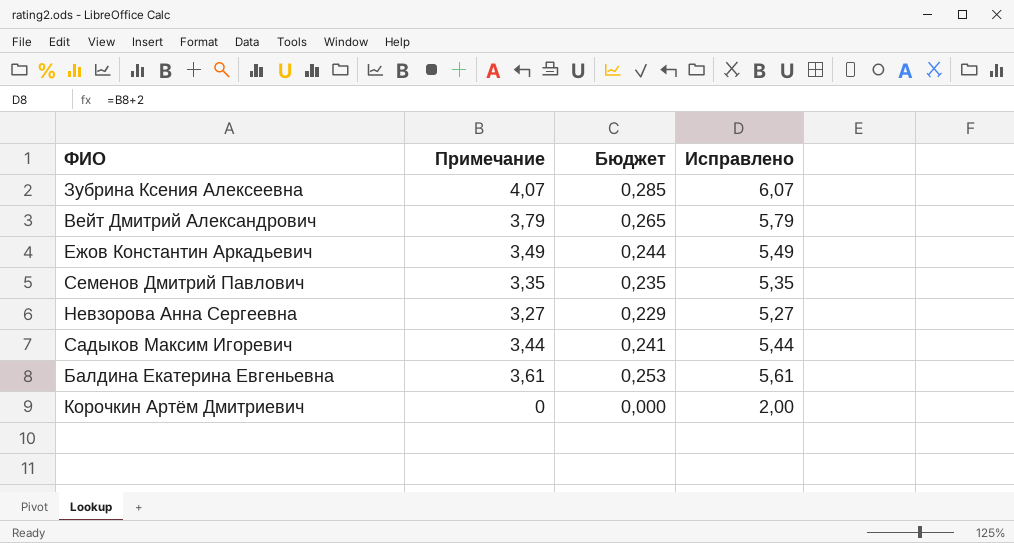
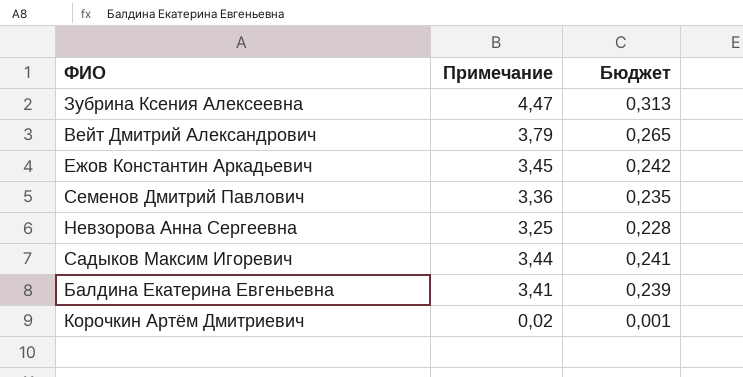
column Исправлено | formula: [Примечание] + 2 -> none
Зубрина Ксения Алексеевна | Примечание: 4,07 -> 4,47
Зубрина Ксения Алексеевна | Бюджет: 0,285 -> 0,313
Ежов Константин Аркадьевич | Примечание: 3,49 -> 3,45
Ежов Константин Аркадьевич | Бюджет: 0,244 -> 0,242
Семенов Дмитрий Павлович | Примечание: 3,35 -> 3,36
Невзорова Анна Сергеевна | Примечание: 3,27 -> 3,25
Невзорова Анна Сергеевна | Бюджет: 0,229 -> 0,228
Балдина Екатерина Евгеньевна | Примечание: 3,61 -> 3,41
Балдина Екатерина Евгеньевна | Бюджет: 0,253 -> 0,239
Корочкин Артём Дмитриевич | Примечание: 0 -> 0,02
Корочкин Артём Дмитриевич | Бюджет: 0,000 -> 0,001

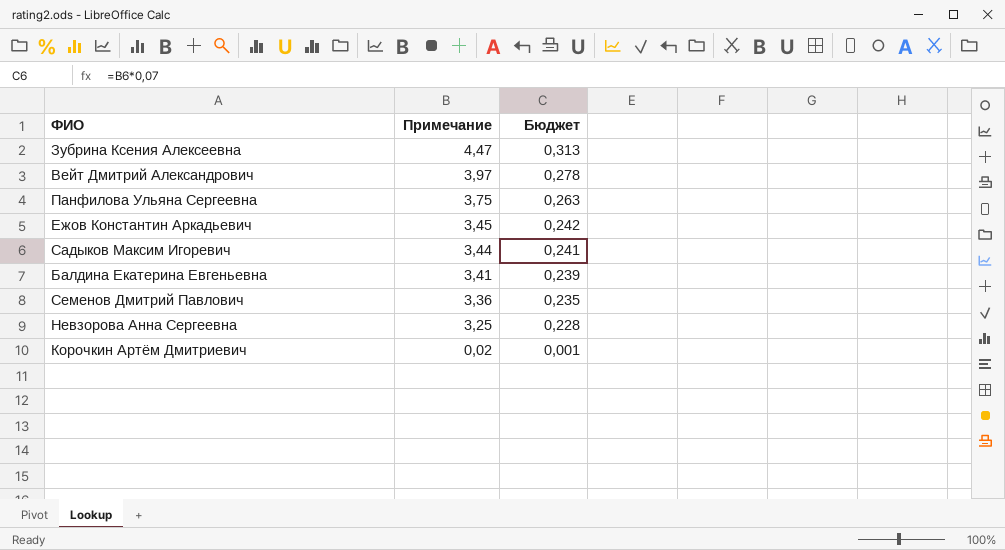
row order: none -> Примечание descending
Вейт Дмитрий Александрович | Примечание: 3,79 -> 3,97
Вейт Дмитрий Александрович | Бюджет: 0,265 -> 0,278
row Панфилова Ульяна Сергеевна: none -> 3,75 | 0,263

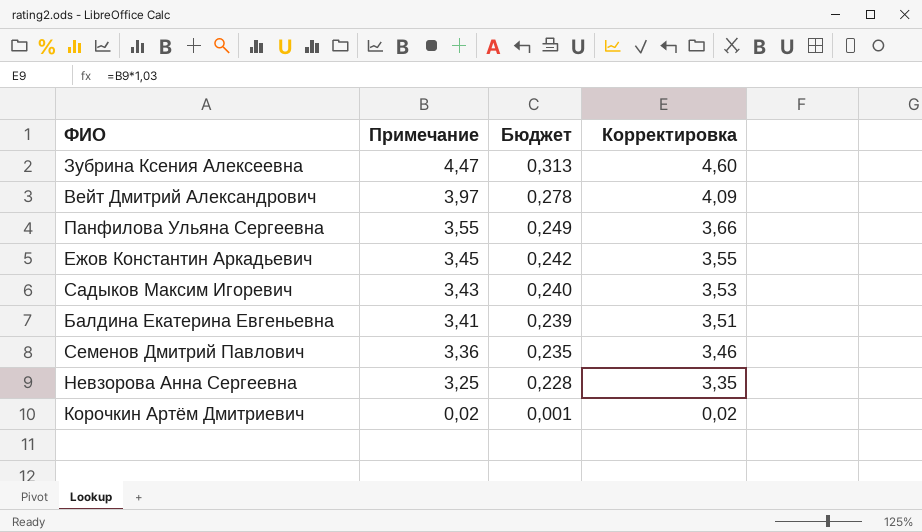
column Корректировка | formula: none -> [Примечание] * 1,03
Панфилова Ульяна Сергеевна | Примечание: 3,75 -> 3,55
Панфилова Ульяна Сергеевна | Бюджет: 0,263 -> 0,249
Садыков Максим Игоревич | Примечание: 3,44 -> 3,43
Садыков Максим Игоревич | Бюджет: 0,241 -> 0,240

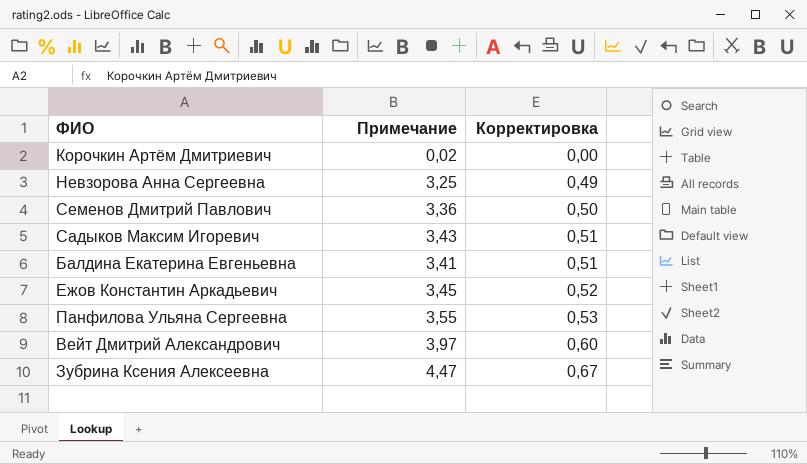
row order: Примечание descending -> Корректировка ascending
column Бюджет | formula: [Примечание] * 0,07 -> none
column Корректировка | formula: [Примечание] * 1,03 -> [Примечание] * 0,15

